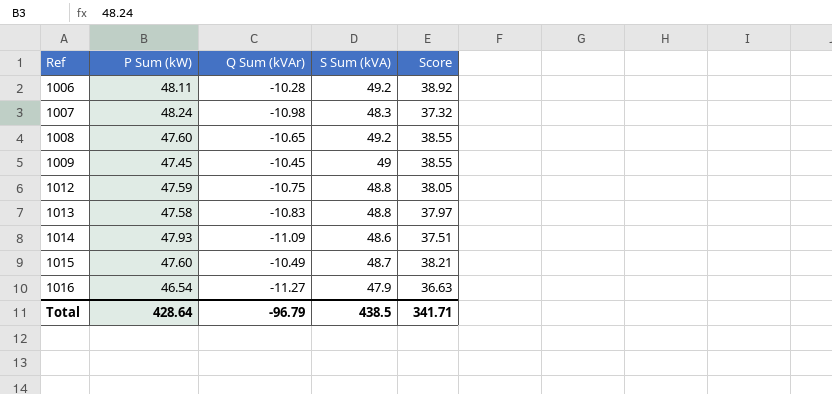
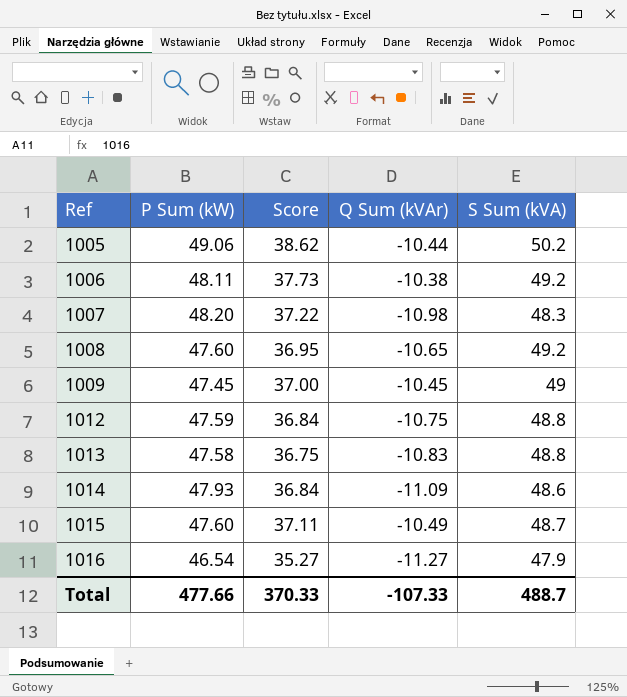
column Score | formula: [Q Sum (kVAr)] + [S Sum (kVA)] -> [P Sum (kW)] + [Q Sum (kVAr)]
column Score | position: 5 -> 3
row 1005: none -> 49.06 | 38.62 | -10.44 | 50.2
1006 | Q Sum (kVAr): -10.28 -> -10.38
1007 | P Sum (kW): 48.24 -> 48.20
Total | P Sum (kW): 428.64 -> 477.66
Total | Score: 341.71 -> 370.33
Total | Q Sum (kVAr): -96.79 -> -107.33
Total | S Sum (kVA): 438.5 -> 488.7

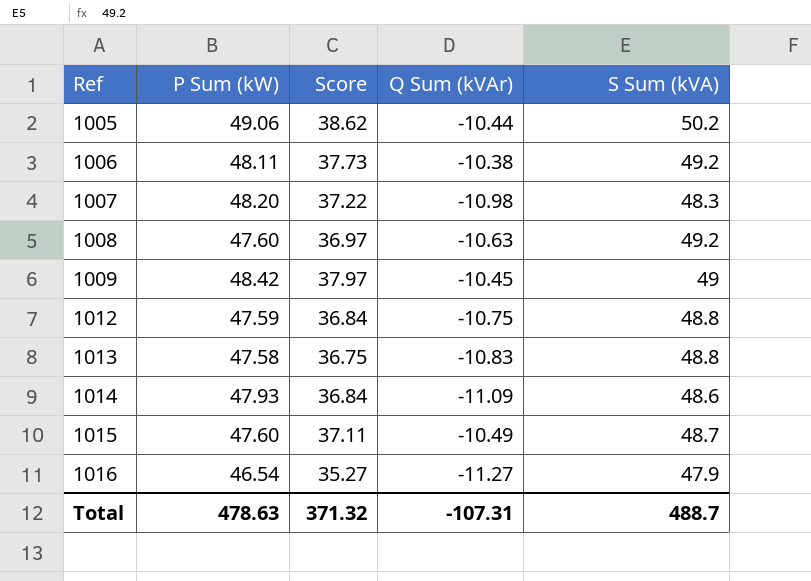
1008 | Score: 36.95 -> 36.97
1008 | Q Sum (kVAr): -10.65 -> -10.63
1009 | P Sum (kW): 47.45 -> 48.42
1009 | Score: 37.00 -> 37.97
Total | P Sum (kW): 477.66 -> 478.63
Total | Score: 370.33 -> 371.32
Total | Q Sum (kVAr): -107.33 -> -107.31

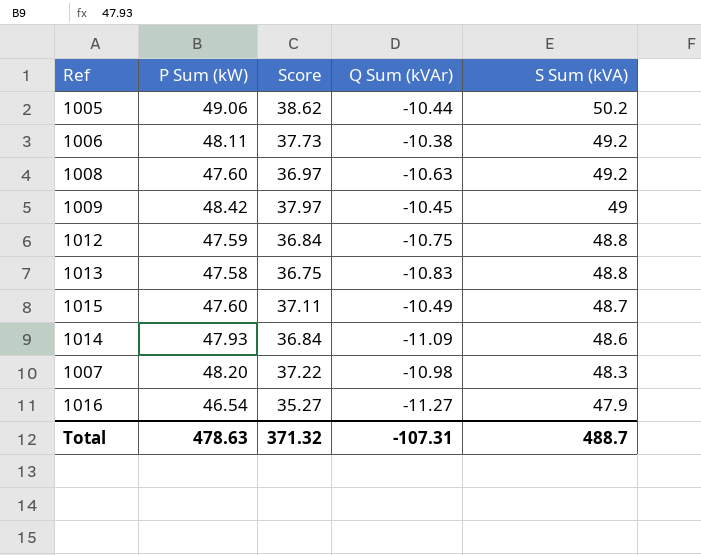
row order: Ref ascending -> S Sum (kVA) descending

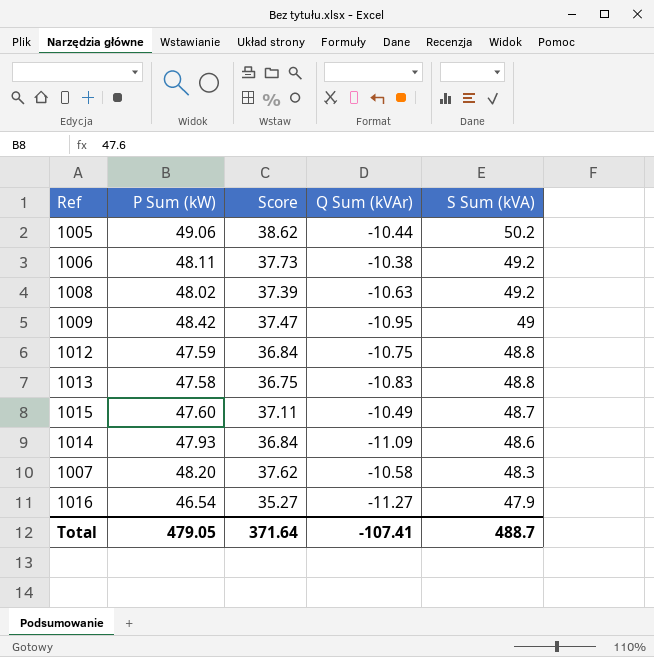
1008 | P Sum (kW): 47.60 -> 48.02
1008 | Score: 36.97 -> 37.39
1009 | Score: 37.97 -> 37.47
1009 | Q Sum (kVAr): -10.45 -> -10.95
1007 | Score: 37.22 -> 37.62
1007 | Q Sum (kVAr): -10.98 -> -10.58
Total | P Sum (kW): 478.63 -> 479.05
Total | Score: 371.32 -> 371.64
Total | Q Sum (kVAr): -107.31 -> -107.41

